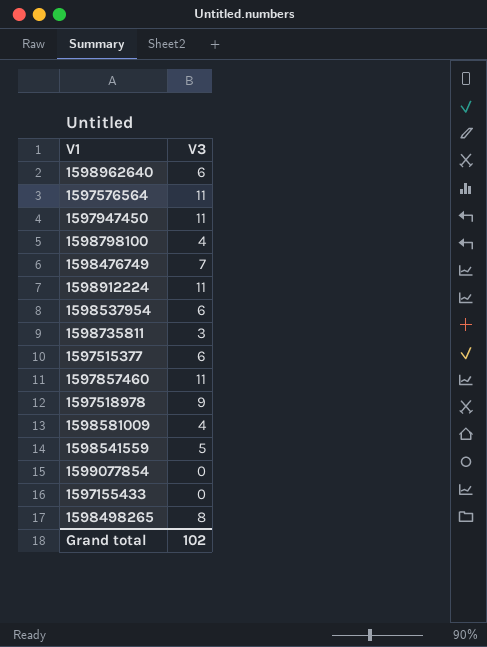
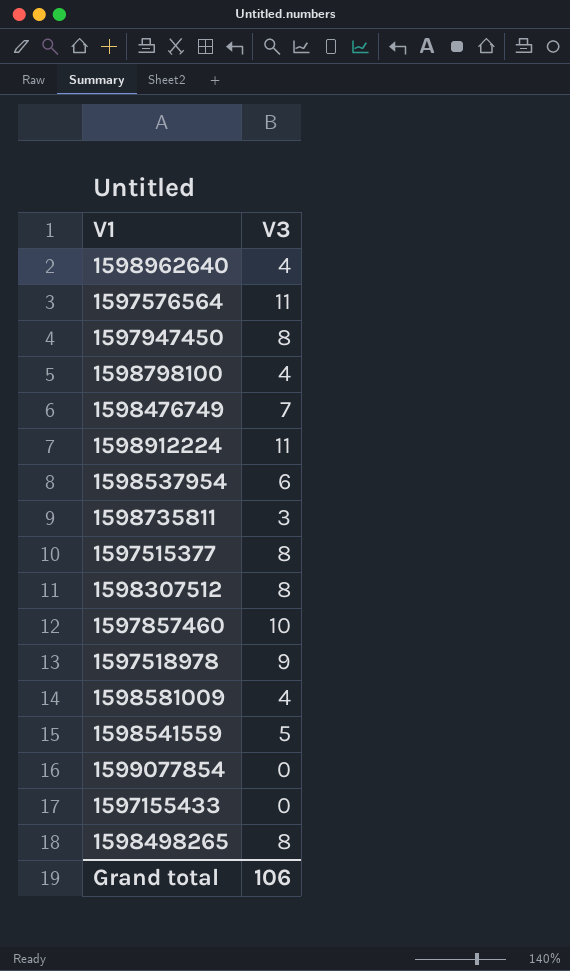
1598962640 | V3: 6 -> 4
1597947450 | V3: 11 -> 8
1597515377 | V3: 6 -> 8
row 1598307512: none -> 8
1597857460 | V3: 11 -> 10
Grand total | V3: 102 -> 106

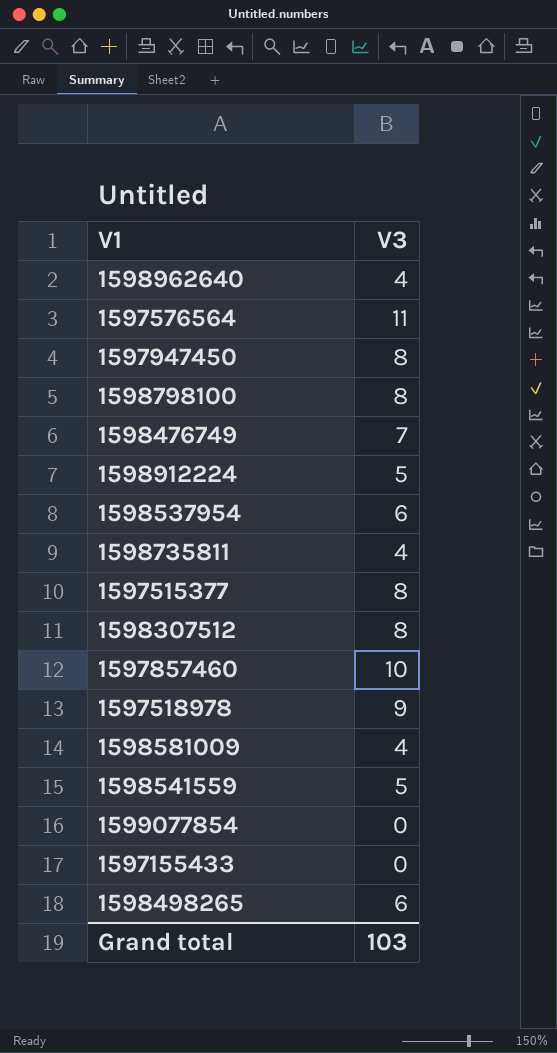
1598798100 | V3: 4 -> 8
1598912224 | V3: 11 -> 5
1598735811 | V3: 3 -> 4
1598498265 | V3: 8 -> 6
Grand total | V3: 106 -> 103

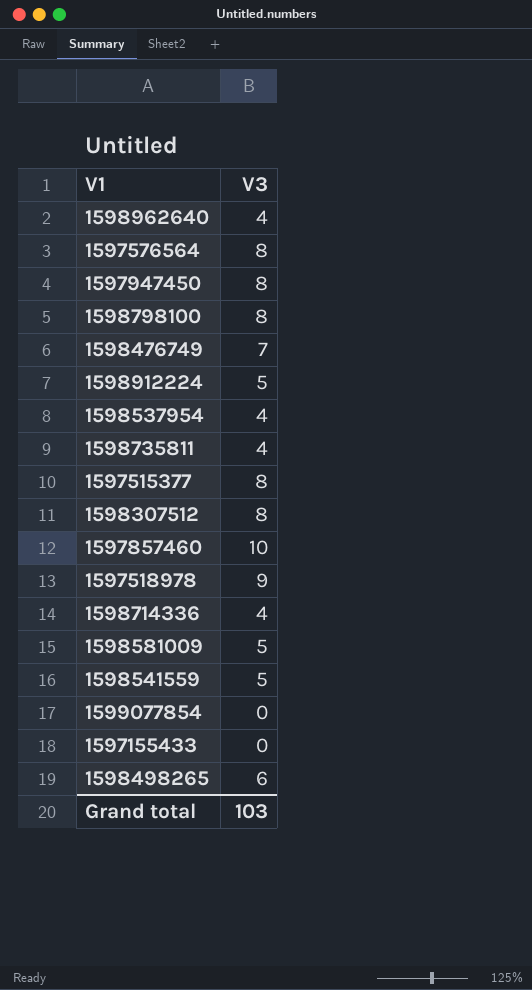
1597576564 | V3: 11 -> 8
1598537954 | V3: 6 -> 4
row 1598714336: none -> 4
1598581009 | V3: 4 -> 5

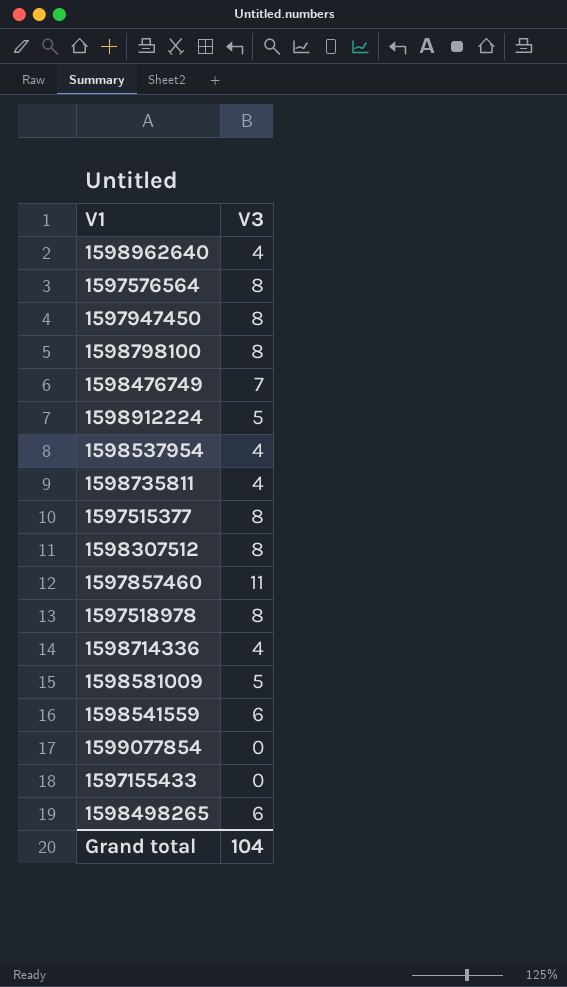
1597857460 | V3: 10 -> 11
1597518978 | V3: 9 -> 8
1598541559 | V3: 5 -> 6
Grand total | V3: 103 -> 104

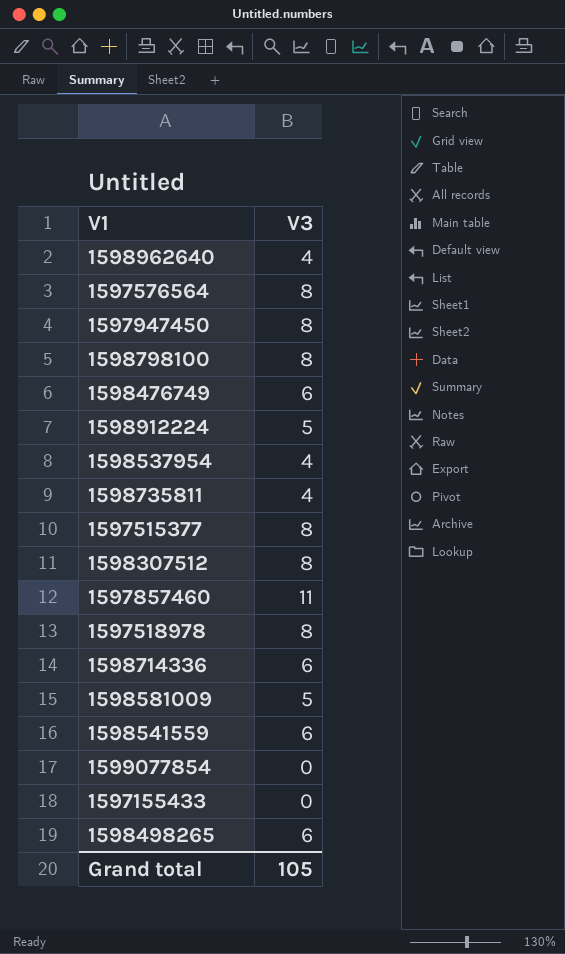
1598476749 | V3: 7 -> 6
1598714336 | V3: 4 -> 6
Grand total | V3: 104 -> 105

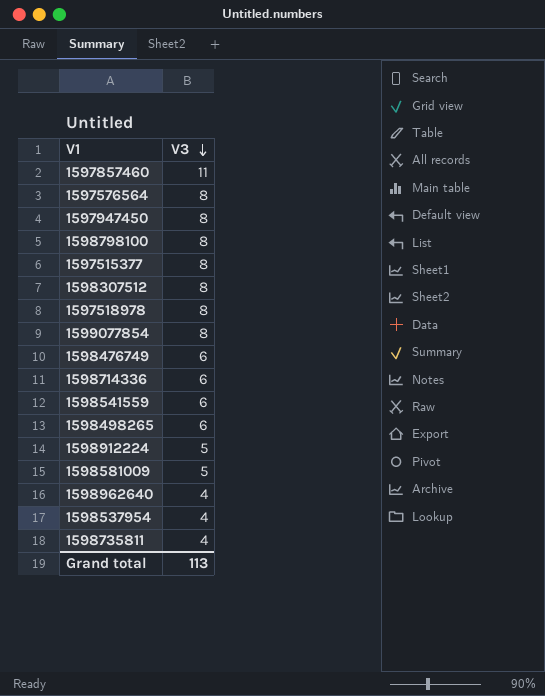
row order: none -> V3 descending
row 1597155433: 0 -> none
1599077854 | V3: 0 -> 8
Grand total | V3: 105 -> 113

